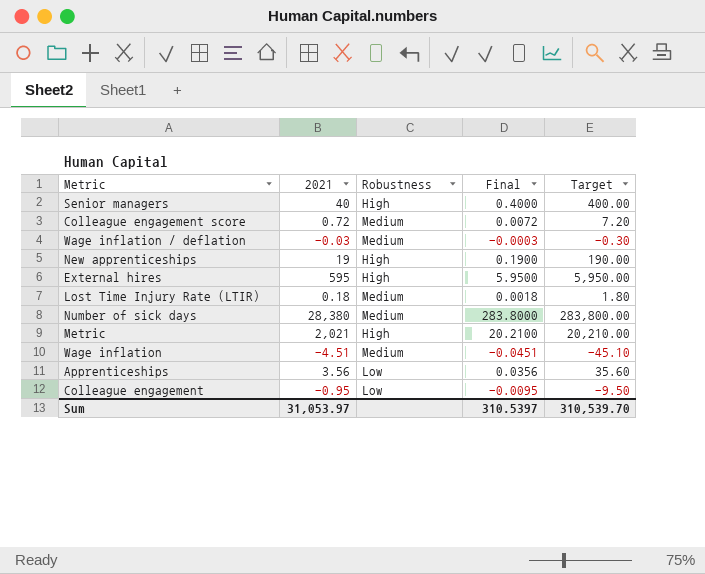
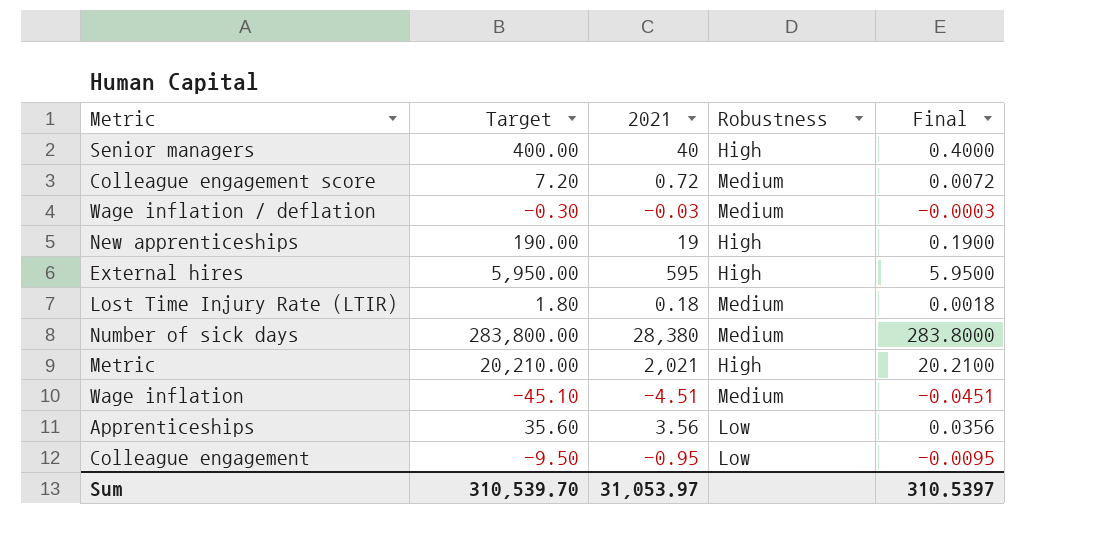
column Target | position: 5 -> 2

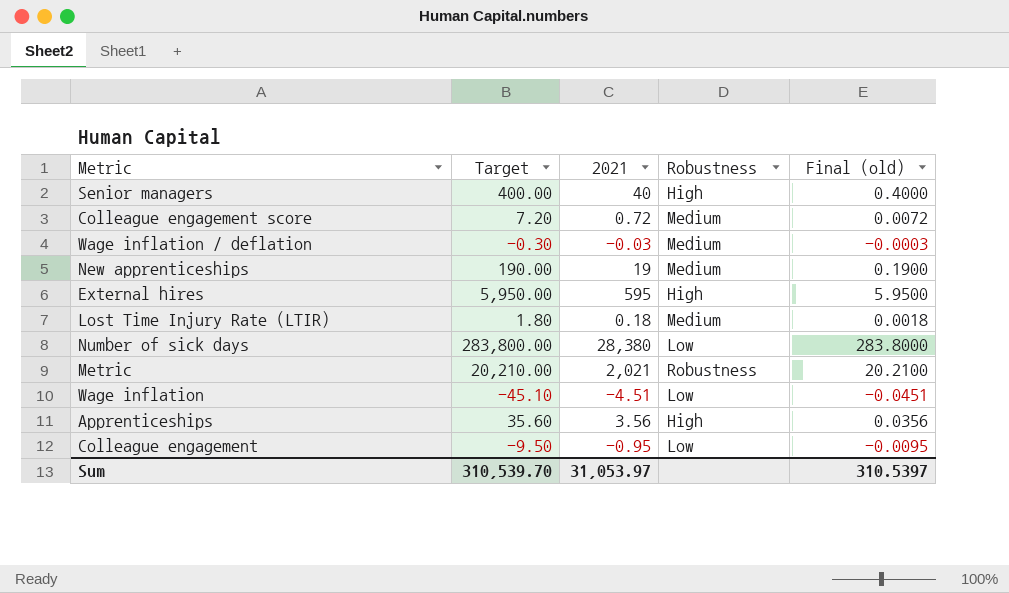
column name: Final -> Final (old)
New apprenticeships | Robustness: High -> Medium
Number of sick days | Robustness: Medium -> Low
Metric | Robustness: High -> Robustness
Wage inflation | Robustness: Medium -> Low
Apprenticeships | Robustness: Low -> High

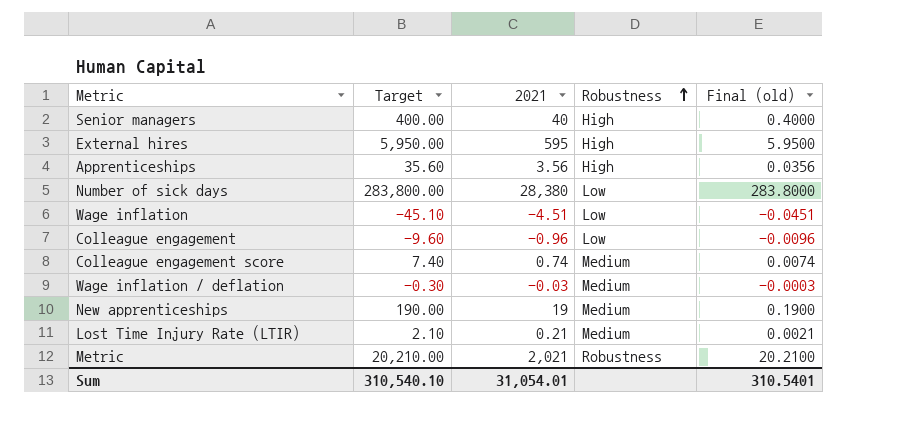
row order: none -> Robustness ascending
Colleague engagement | Target: -9.50 -> -9.60
Colleague engagement | 2021: -0.95 -> -0.96
Colleague engagement | Final (old): -0.0095 -> -0.0096
Colleague engagement score | Target: 7.20 -> 7.40
Colleague engagement score | 2021: 0.72 -> 0.74
Colleague engagement score | Final (old): 0.0072 -> 0.0074
Lost Time Injury Rate (LTIR) | Target: 1.80 -> 2.10
Lost Time Injury Rate (LTIR) | 2021: 0.18 -> 0.21
Lost Time Injury Rate (LTIR) | Final (old): 0.0018 -> 0.0021
Sum | Target: 310,539.70 -> 310,540.10
Sum | 2021: 31,053.97 -> 31,054.01
Sum | Final (old): 310.5397 -> 310.5401

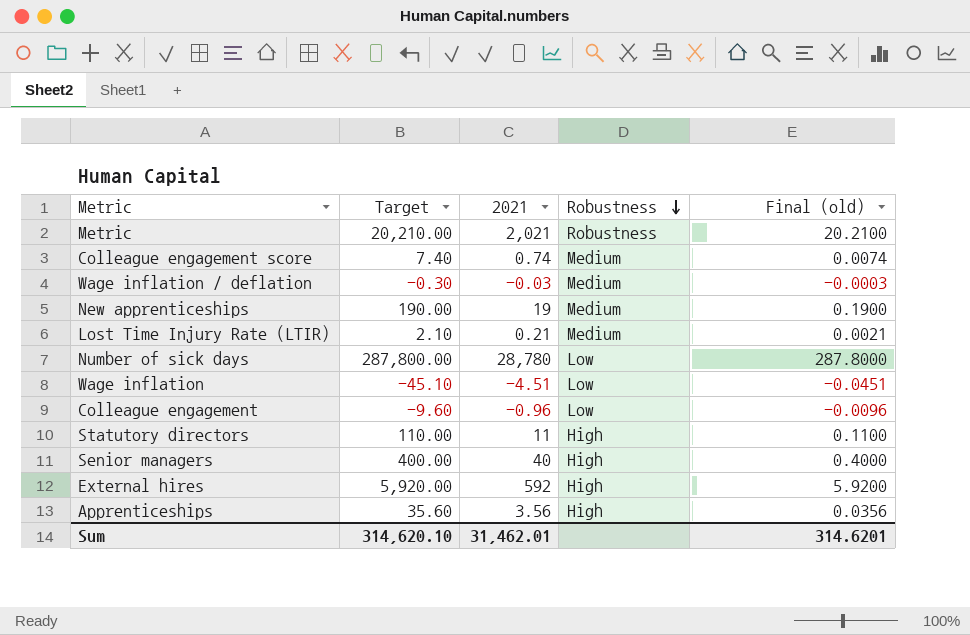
row order: Robustness ascending -> Robustness descending
Number of sick days | Target: 283,800.00 -> 287,800.00
Number of sick days | 2021: 28,380 -> 28,780
Number of sick days | Final (old): 283.8000 -> 287.8000
row Statutory directors: none -> 110.00 | 11 | High | 0.1100
External hires | Target: 5,950.00 -> 5,920.00
External hires | 2021: 595 -> 592
External hires | Final (old): 5.9500 -> 5.9200
Sum | Target: 310,540.10 -> 314,620.10
Sum | 2021: 31,054.01 -> 31,462.01
Sum | Final (old): 310.5401 -> 314.6201

